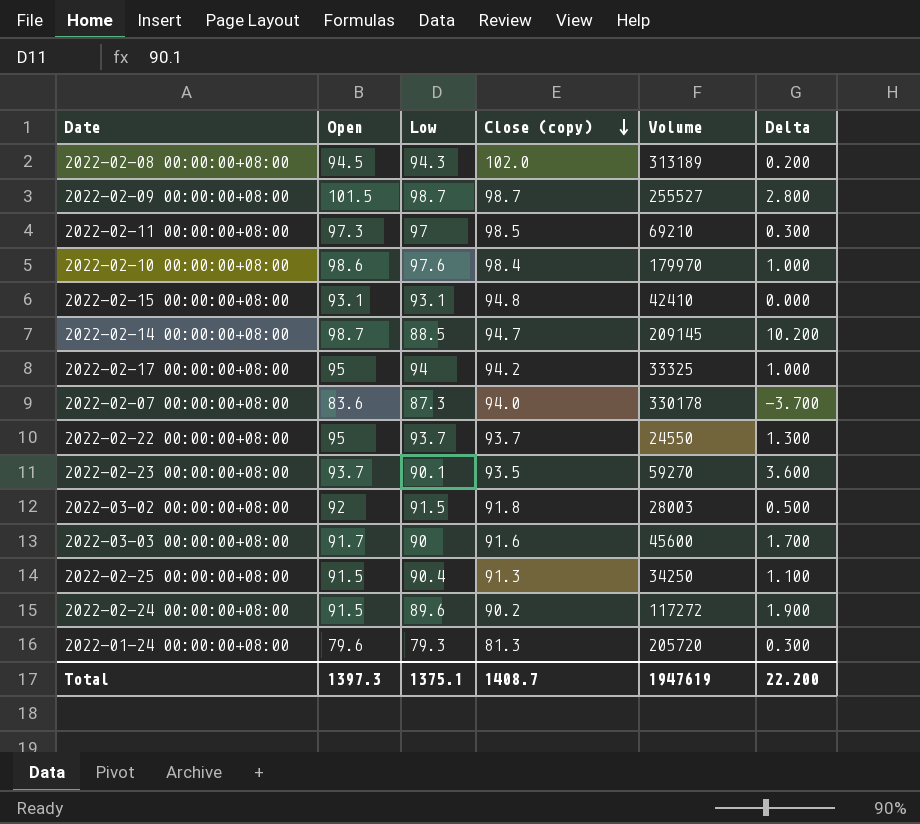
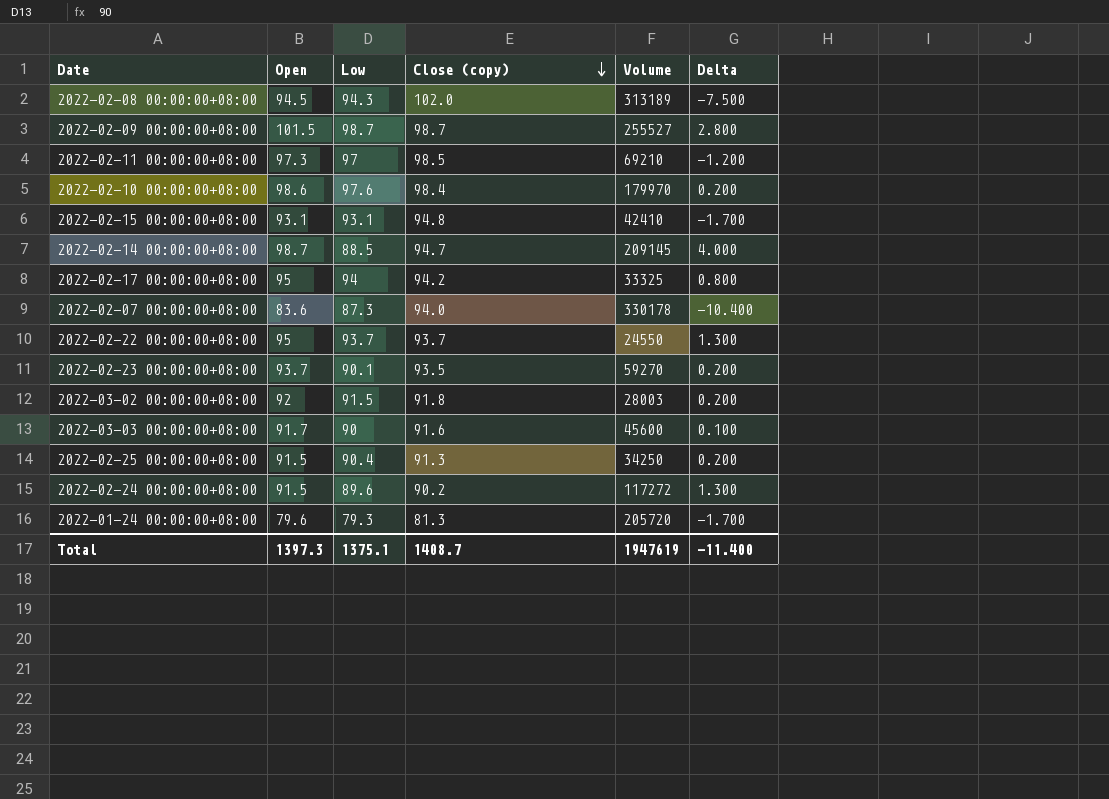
column Delta | formula: [Open] - [Low] -> [Open] - [Close (copy)]
Total | Delta: 22.200 -> -11.400

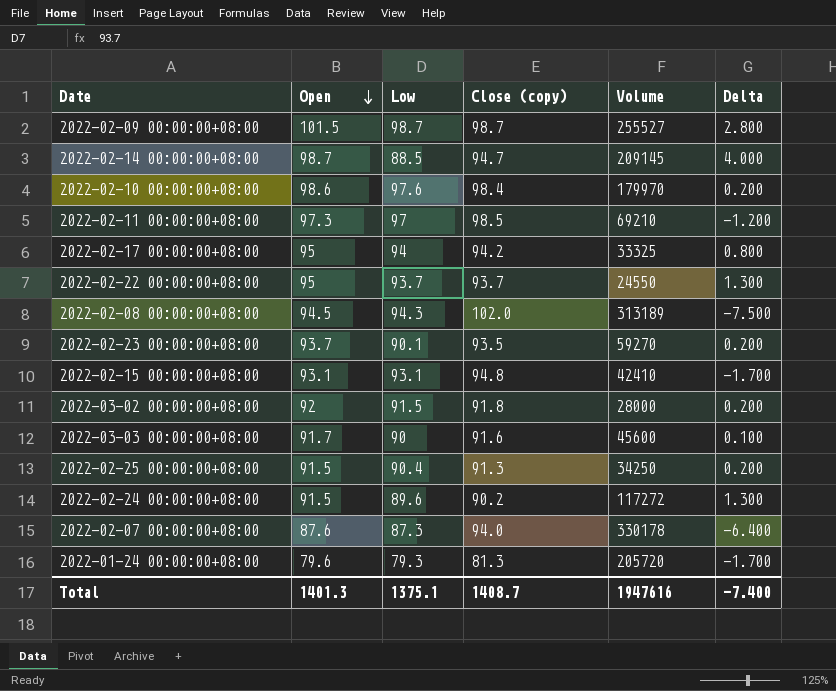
row order: Close (copy) descending -> Open descending
2022-03-02 00:00:00+08:00 | Volume: 28003 -> 28000
2022-02-07 00:00:00+08:00 | Open: 83.6 -> 87.6
2022-02-07 00:00:00+08:00 | Delta: -10.400 -> -6.400
Total | Open: 1397.3 -> 1401.3
Total | Volume: 1947619 -> 1947616
Total | Delta: -11.400 -> -7.400

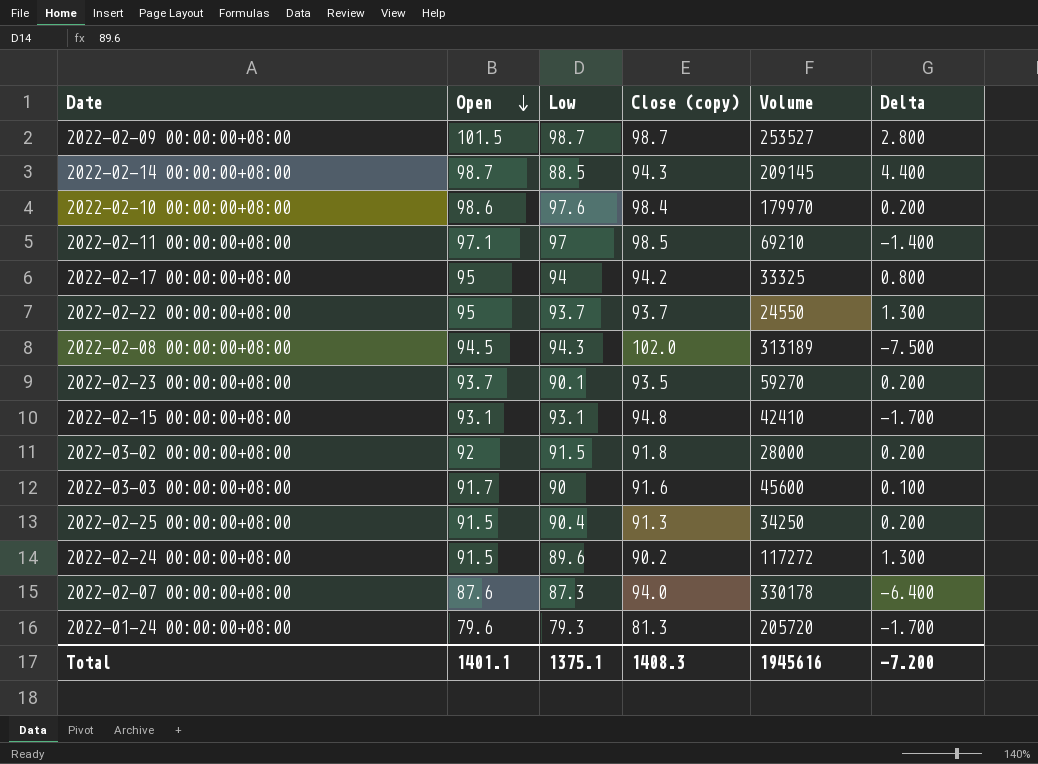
2022-02-09 00:00:00+08:00 | Volume: 255527 -> 253527
2022-02-14 00:00:00+08:00 | Close (copy): 94.7 -> 94.3
2022-02-14 00:00:00+08:00 | Delta: 4.000 -> 4.400
2022-02-11 00:00:00+08:00 | Open: 97.3 -> 97.1
2022-02-11 00:00:00+08:00 | Delta: -1.200 -> -1.400
Total | Open: 1401.3 -> 1401.1
Total | Close (copy): 1408.7 -> 1408.3
Total | Volume: 1947616 -> 1945616
Total | Delta: -7.400 -> -7.200

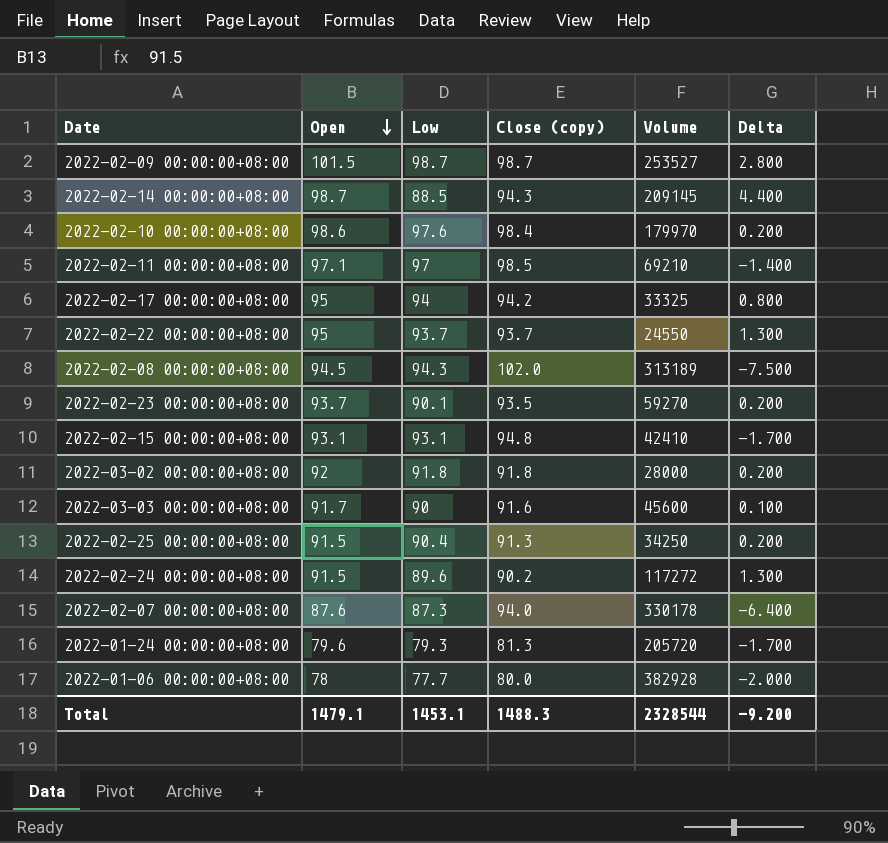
2022-03-02 00:00:00+08:00 | Low: 91.5 -> 91.8
row 2022-01-06 00:00:00+08:00: none -> 78 | 77.7 | 80.0 | 382928 | -2.000
Total | Open: 1401.1 -> 1479.1
Total | Low: 1375.1 -> 1453.1
Total | Close (copy): 1408.3 -> 1488.3
Total | Volume: 1945616 -> 2328544
Total | Delta: -7.200 -> -9.200

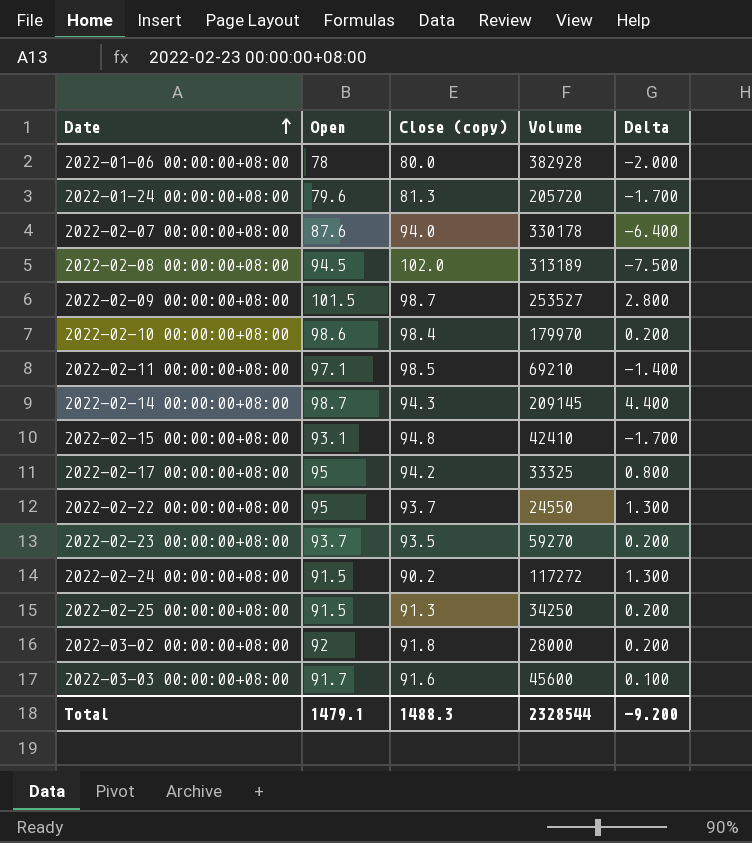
row order: Open descending -> Date ascending
column Low | position: 3 -> none

